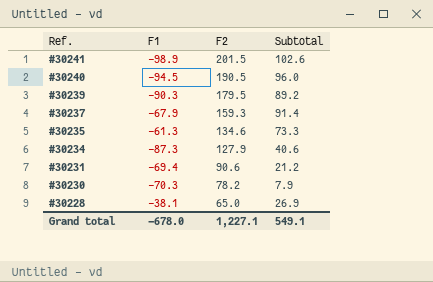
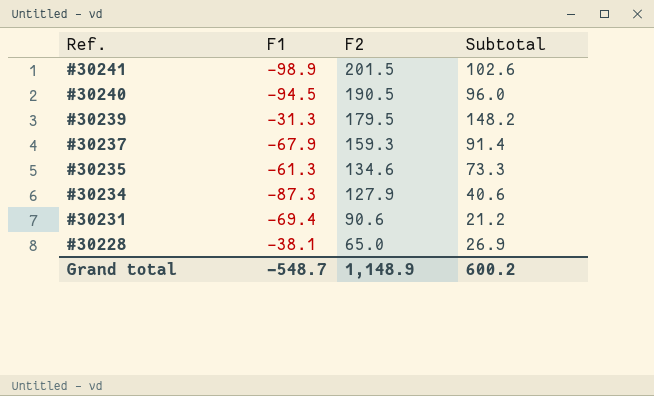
row #30230: -70.3 | 78.2 | 7.9 -> none
#30239 | F1: -90.3 -> -31.3
#30239 | Subtotal: 89.2 -> 148.2
Grand total | F1: -678.0 -> -548.7
Grand total | F2: 1,227.1 -> 1,148.9
Grand total | Subtotal: 549.1 -> 600.2

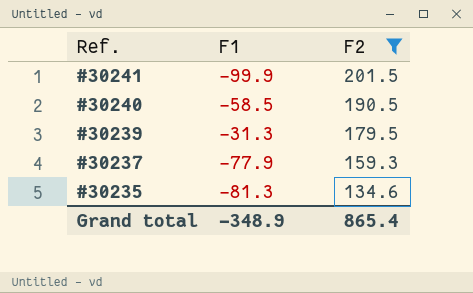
filter: none -> F2 >= 134.6
column Subtotal | formula: [F1] + [F2] -> none
#30241 | F1: -98.9 -> -99.9
#30240 | F1: -94.5 -> -58.5
#30237 | F1: -67.9 -> -77.9
#30235 | F1: -61.3 -> -81.3
Grand total | F1: -548.7 -> -348.9
Grand total | F2: 1,148.9 -> 865.4

